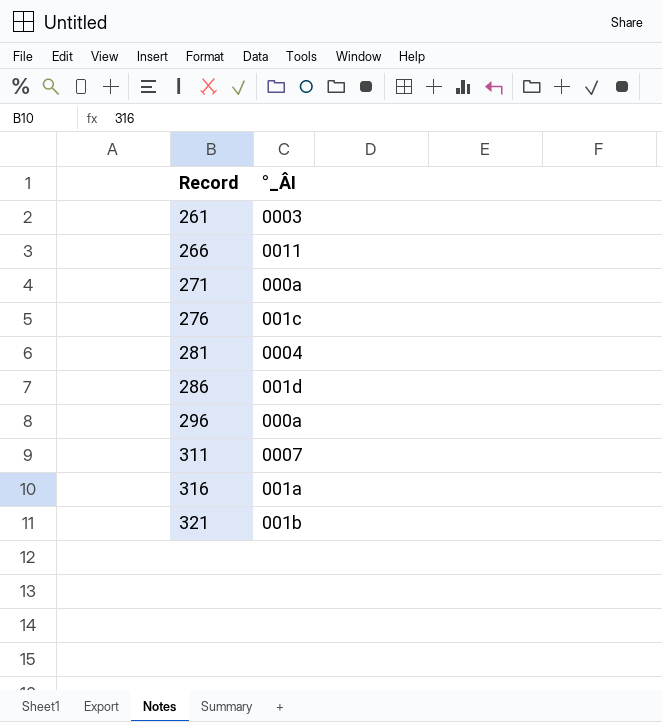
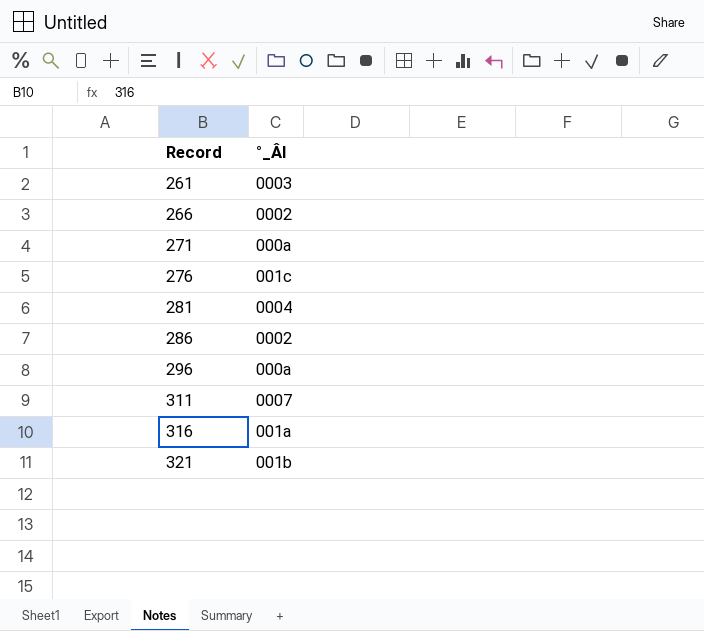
266 | °_ÂI: 0011 -> 0002
286 | °_ÂI: 001d -> 0002

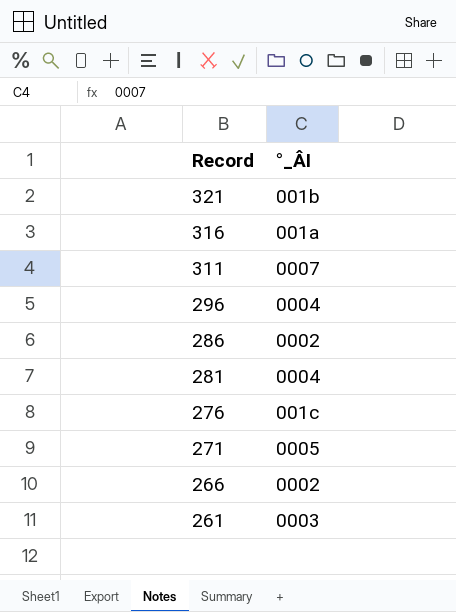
row order: Record ascending -> Record descending
296 | °_ÂI: 000a -> 0004
271 | °_ÂI: 000a -> 0005

